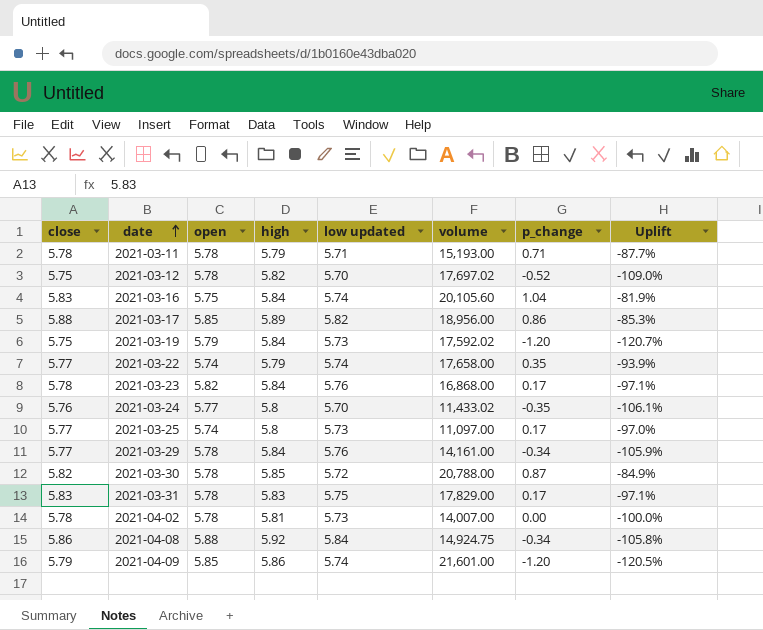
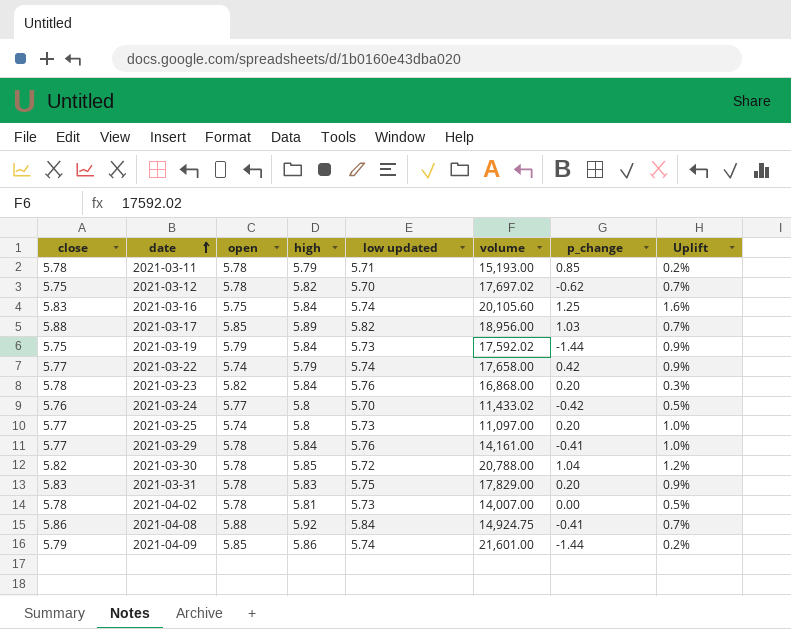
column Uplift | formula: ([p_change] - [open]) / [open] -> ([high] - [open]) / [open]
2021-03-11 | p_change: 0.71 -> 0.85
2021-03-12 | p_change: -0.52 -> -0.62
2021-03-16 | p_change: 1.04 -> 1.25
2021-03-17 | p_change: 0.86 -> 1.03
2021-03-19 | p_change: -1.20 -> -1.44
2021-03-22 | p_change: 0.35 -> 0.42
2021-03-23 | p_change: 0.17 -> 0.20
2021-03-24 | p_change: -0.35 -> -0.42
2021-03-25 | p_change: 0.17 -> 0.20
2021-03-29 | p_change: -0.34 -> -0.41
2021-03-30 | p_change: 0.87 -> 1.04
2021-03-31 | p_change: 0.17 -> 0.20
2021-04-08 | p_change: -0.34 -> -0.41
2021-04-09 | p_change: -1.20 -> -1.44

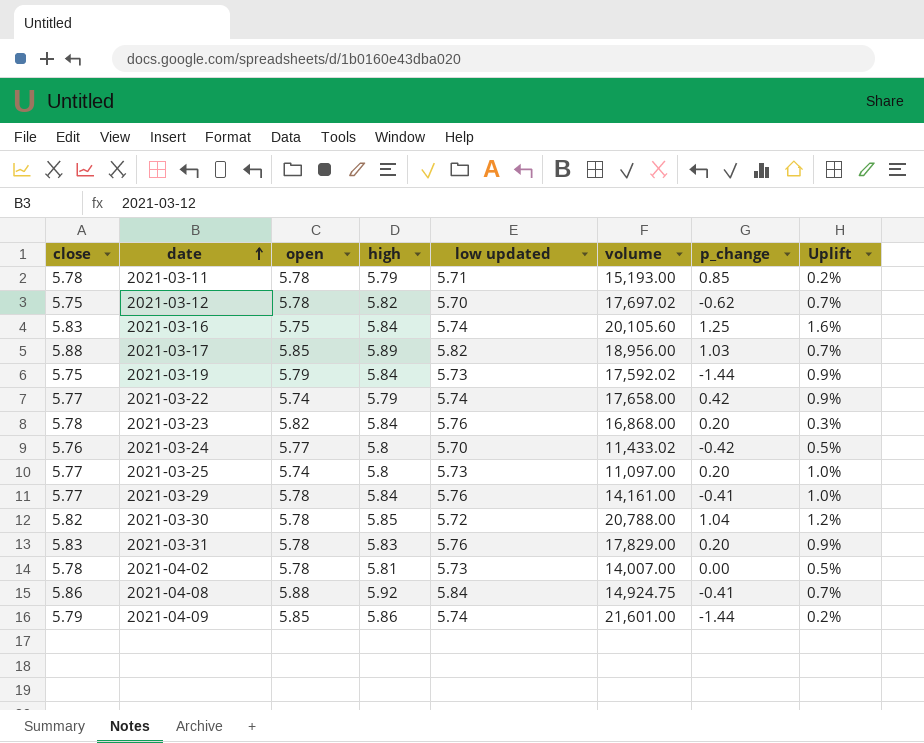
2021-03-31 | low updated: 5.75 -> 5.76

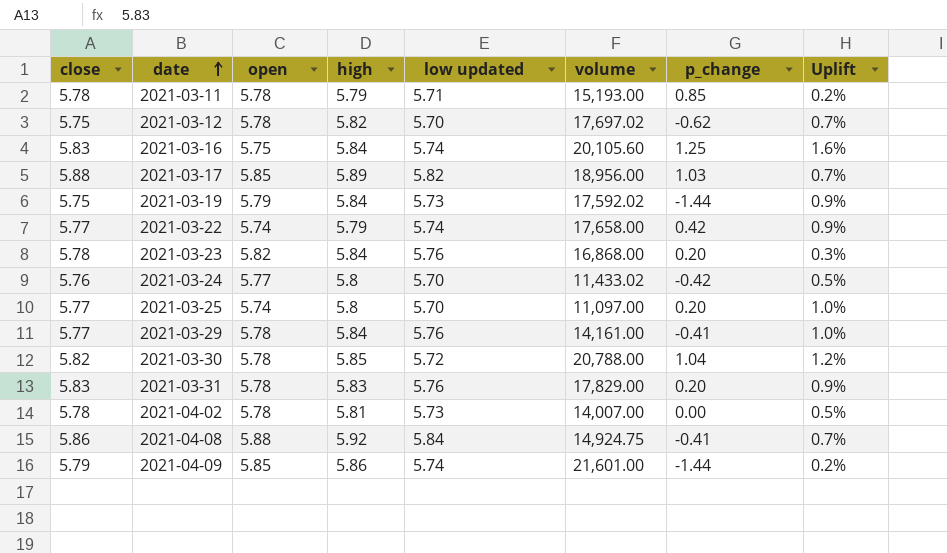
2021-03-25 | low updated: 5.73 -> 5.70

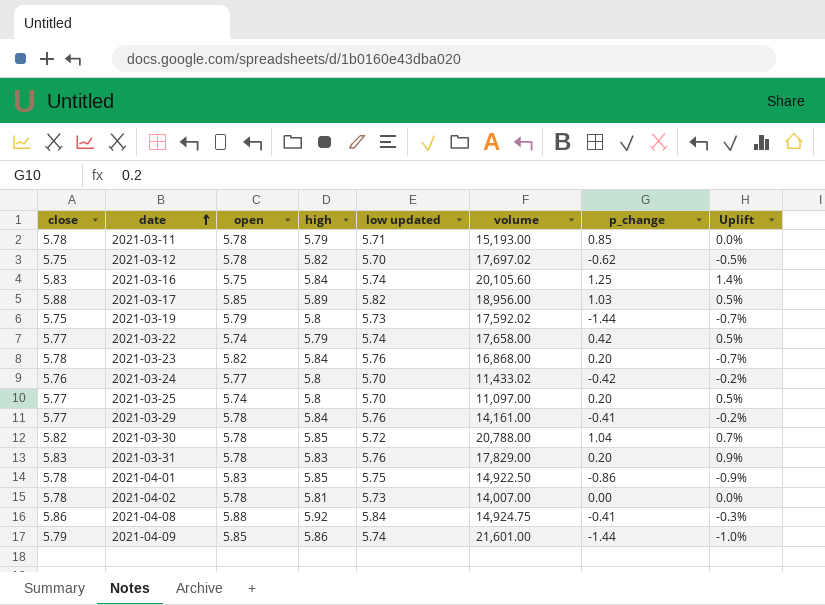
column Uplift | formula: ([high] - [open]) / [open] -> ([close] - [open]) / [open]
2021-03-19 | high: 5.84 -> 5.8
row 2021-04-01: none -> 5.78 | 5.83 | 5.85 | 5.75 | 14,922.50 | -0.86 | -0.9%

